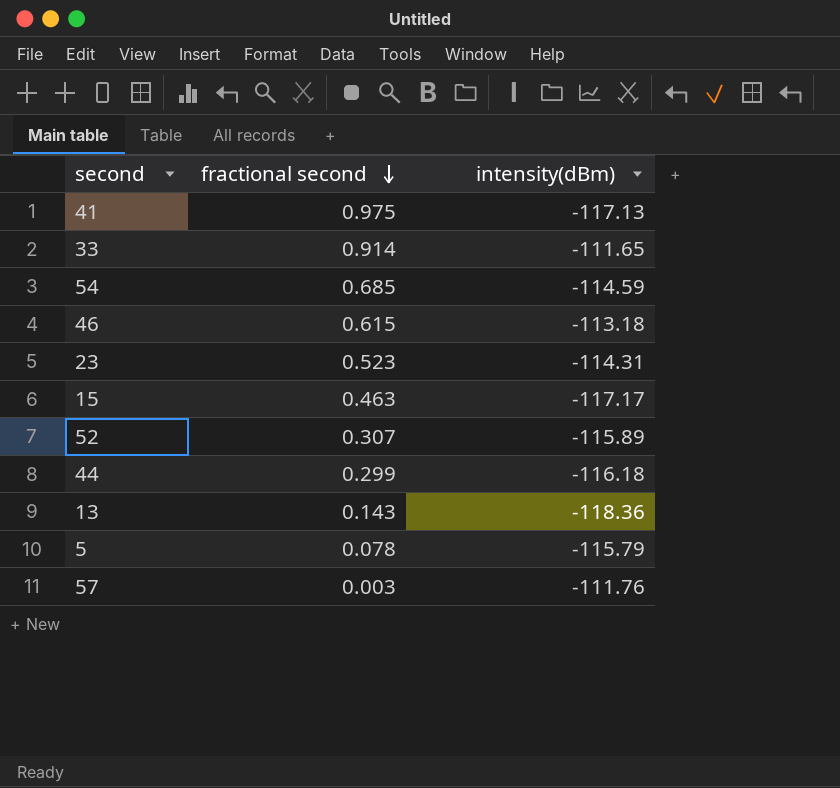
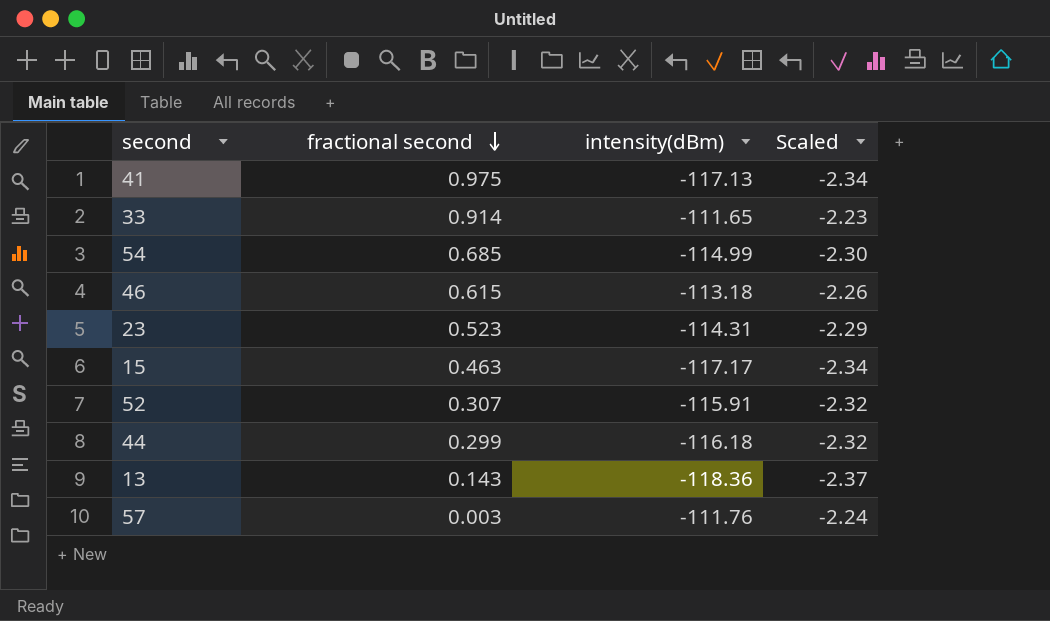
column Scaled | formula: none -> [intensity(dBm)] * 0.02
row 5: 0.078 | -115.79 -> none
54 | intensity(dBm): -114.59 -> -114.99
52 | intensity(dBm): -115.89 -> -115.91

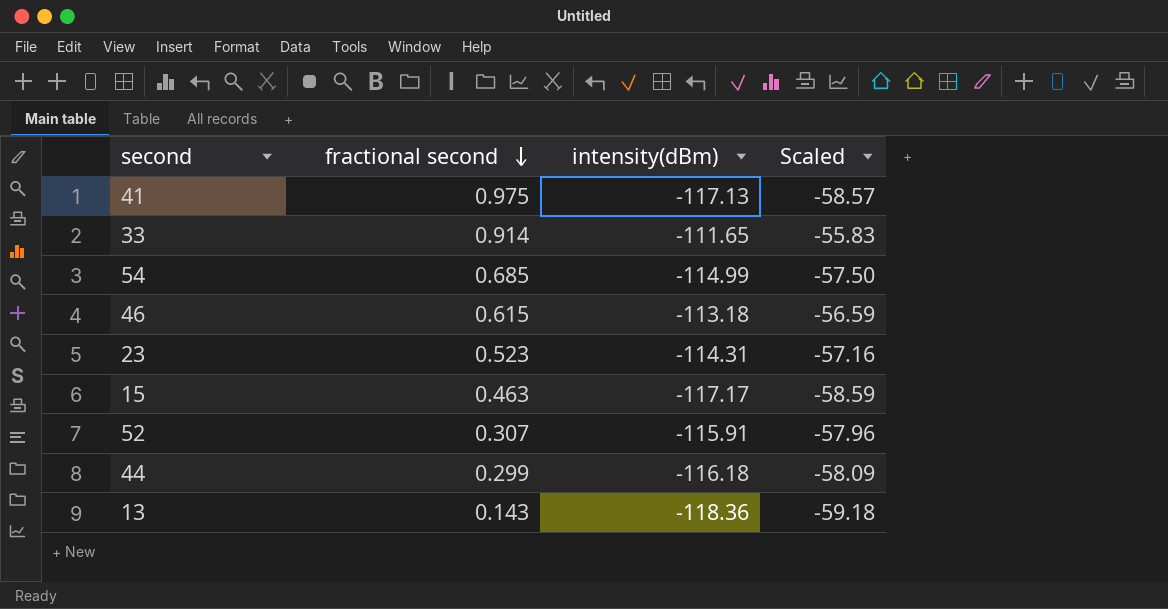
column Scaled | formula: [intensity(dBm)] * 0.02 -> [intensity(dBm)] * 0.5
row 57: 0.003 | -111.76 | -2.24 -> none

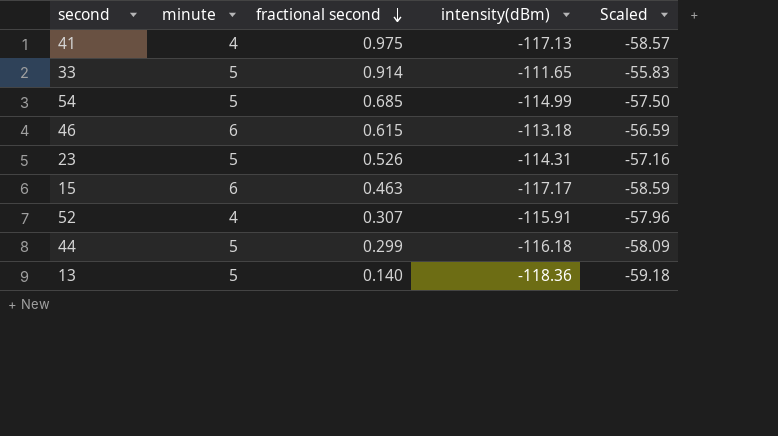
column minute | position: none -> 2
23 | fractional second: 0.523 -> 0.526
13 | fractional second: 0.143 -> 0.140

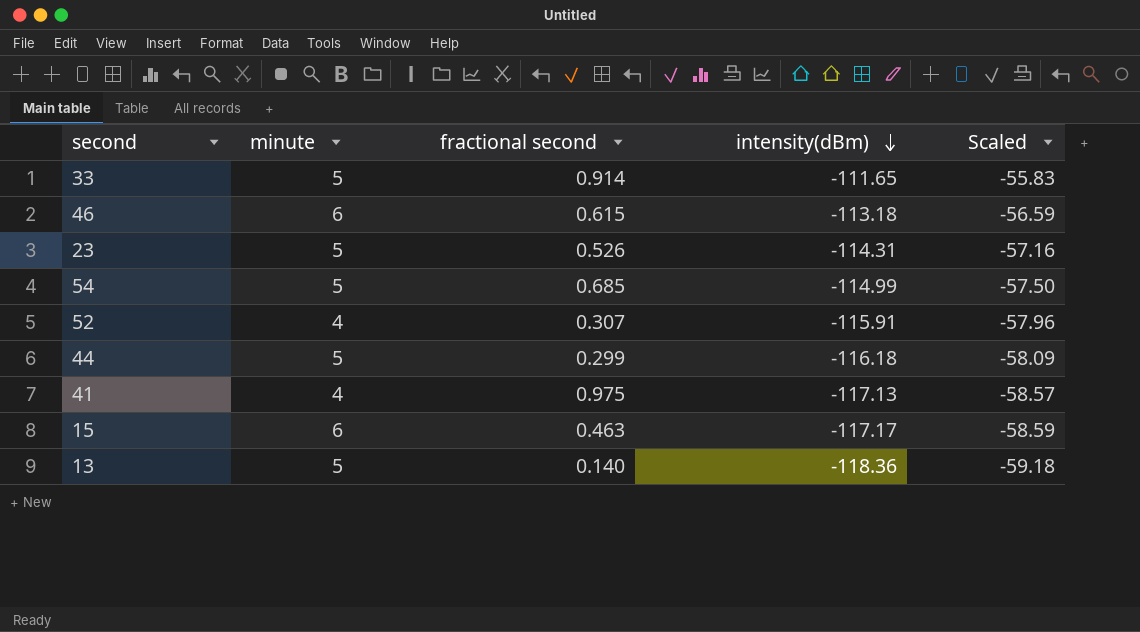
row order: fractional second descending -> intensity(dBm) descending

